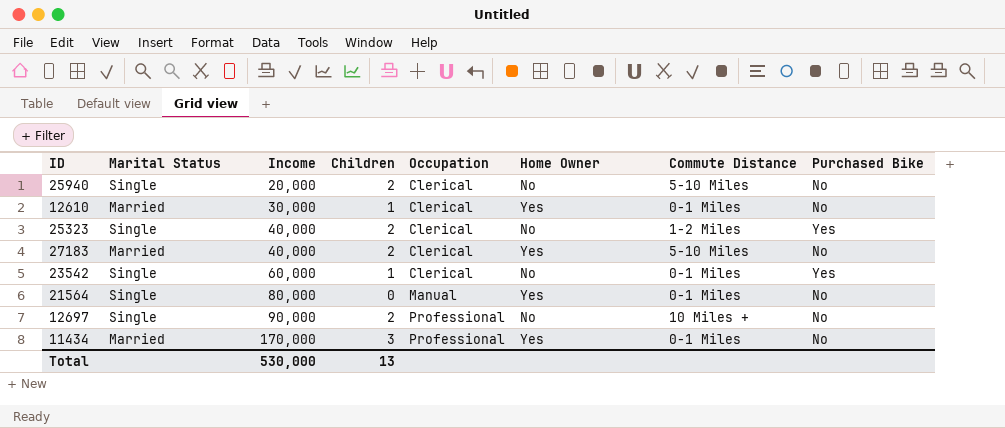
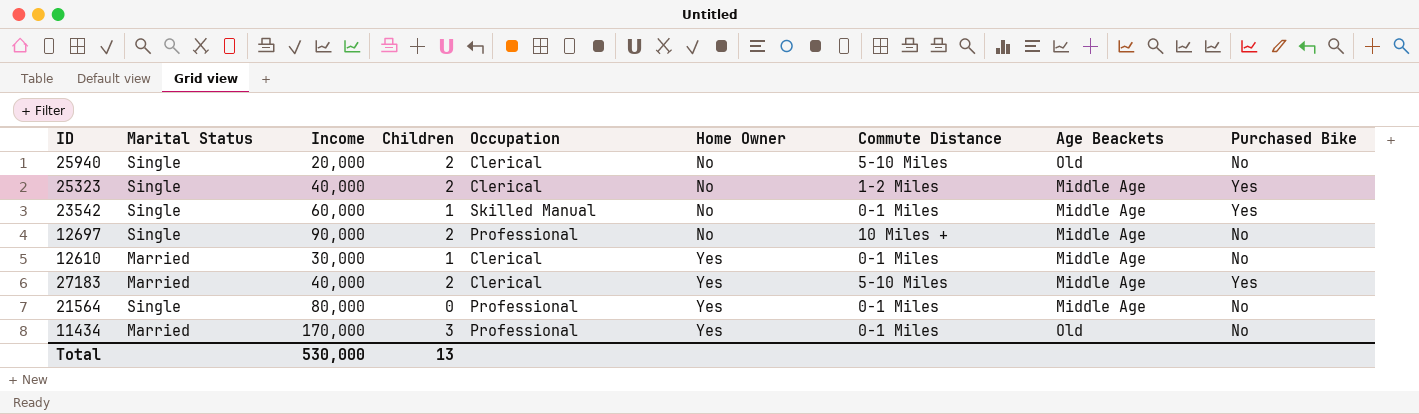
row order: Income ascending -> Home Owner ascending
column Age Beackets | position: none -> 8
23542 | Occupation: Clerical -> Skilled Manual
27183 | Purchased Bike: No -> Yes
21564 | Occupation: Manual -> Professional

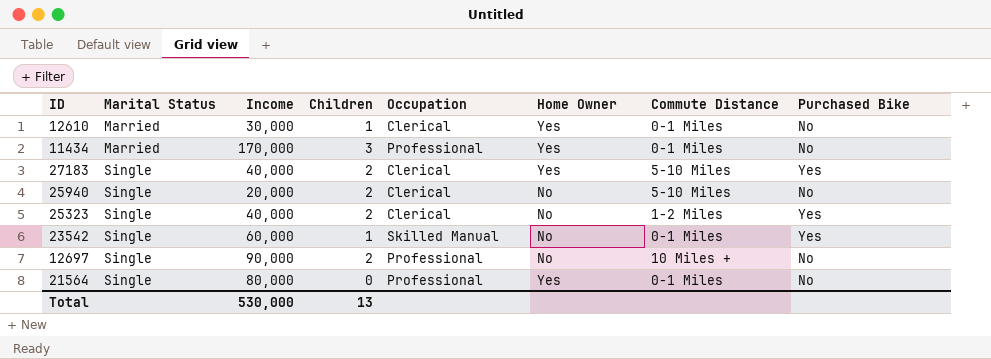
row order: Home Owner ascending -> Marital Status ascending
column Age Beackets | position: 8 -> none
27183 | Marital Status: Married -> Single

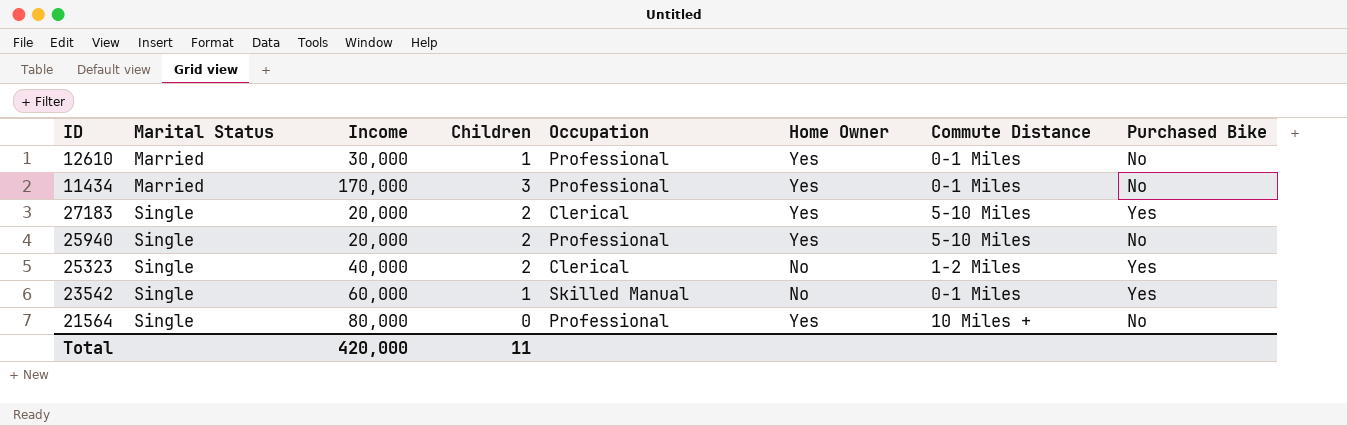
row 12697: Single | 90,000 | 2 | Professional | No | 10 Miles + | No -> none
12610 | Occupation: Clerical -> Professional
27183 | Income: 40,000 -> 20,000
25940 | Occupation: Clerical -> Professional
25940 | Home Owner: No -> Yes
21564 | Commute Distance: 0-1 Miles -> 10 Miles +
Total | Income: 530,000 -> 420,000
Total | Children: 13 -> 11

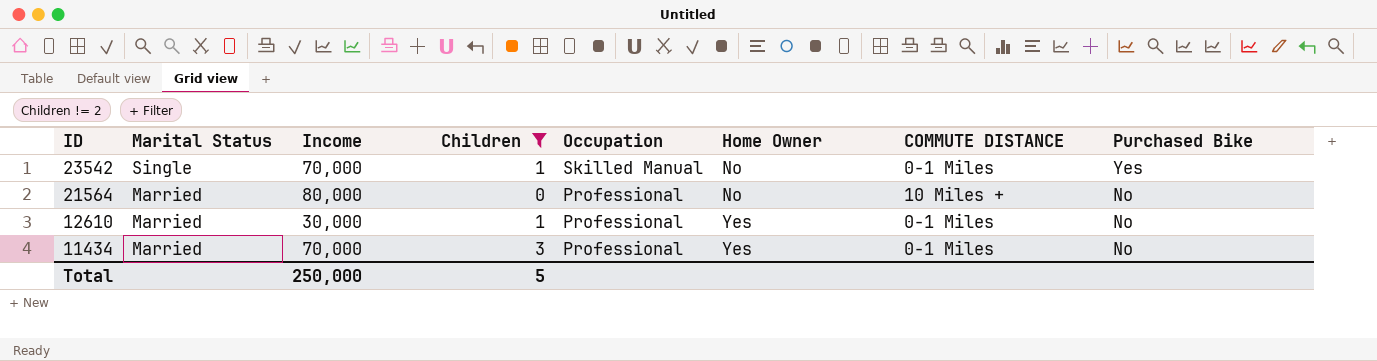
filter: none -> Children != 2
row order: Marital Status ascending -> ID descending
column name: Commute Distance -> COMMUTE DISTANCE
23542 | Income: 60,000 -> 70,000
21564 | Marital Status: Single -> Married
21564 | Home Owner: Yes -> No
11434 | Income: 170,000 -> 70,000
Total | Income: 420,000 -> 250,000
Total | Children: 11 -> 5

